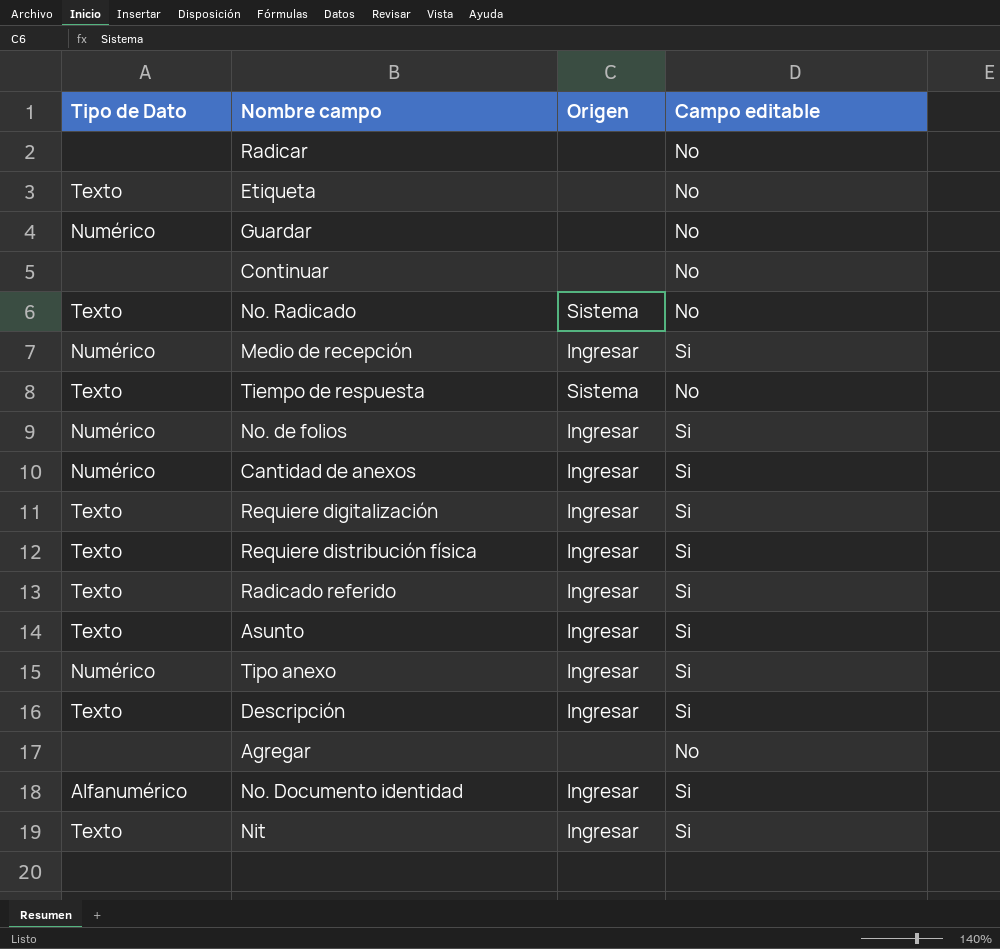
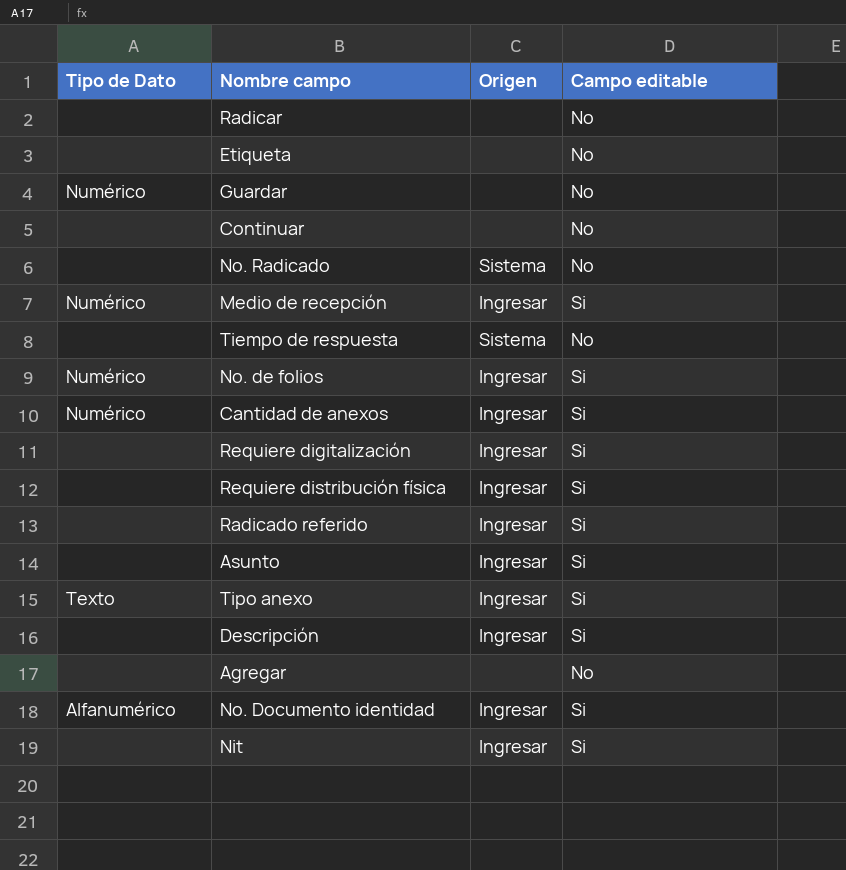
Etiqueta | Tipo de Dato: Texto -> none
No. Radicado | Tipo de Dato: Texto -> none
Tiempo de respuesta | Tipo de Dato: Texto -> none
Requiere digitalización | Tipo de Dato: Texto -> none
Requiere distribución física | Tipo de Dato: Texto -> none
Radicado referido | Tipo de Dato: Texto -> none
Asunto | Tipo de Dato: Texto -> none
Tipo anexo | Tipo de Dato: Numérico -> Texto
Descripción | Tipo de Dato: Texto -> none
Nit | Tipo de Dato: Texto -> none

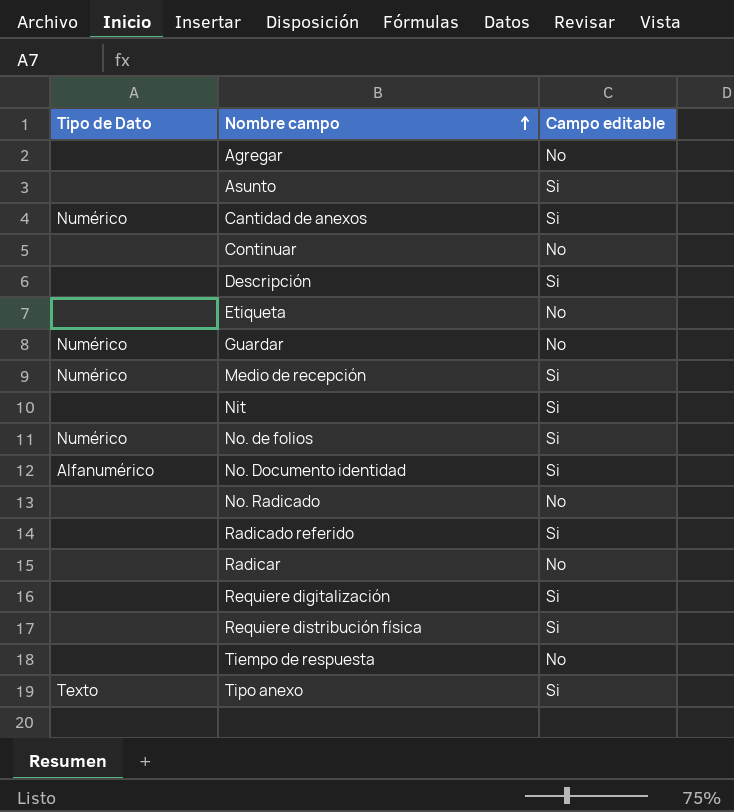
row order: none -> Nombre campo ascending
column Origen | position: 3 -> none

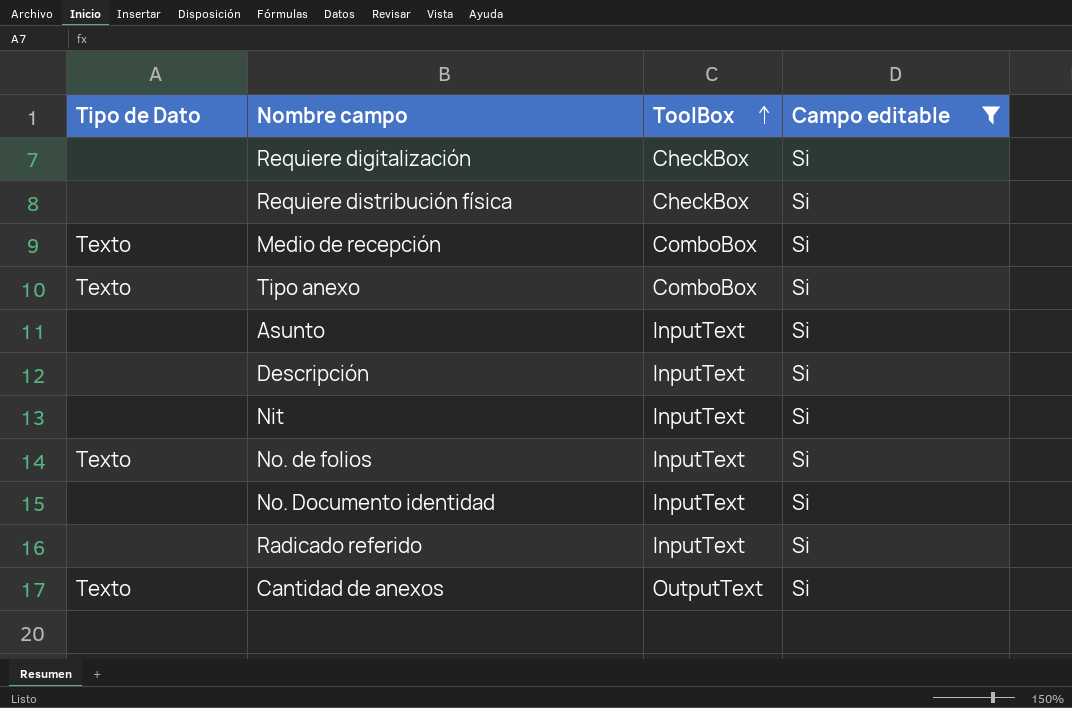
filter: none -> Campo editable = Si
row order: Nombre campo ascending -> ToolBox ascending
column ToolBox | position: none -> 3
Medio de recepción | Tipo de Dato: Numérico -> Texto
No. de folios | Tipo de Dato: Numérico -> Texto
No. Documento identidad | Tipo de Dato: Alfanumérico -> none
Cantidad de anexos | Tipo de Dato: Numérico -> Texto

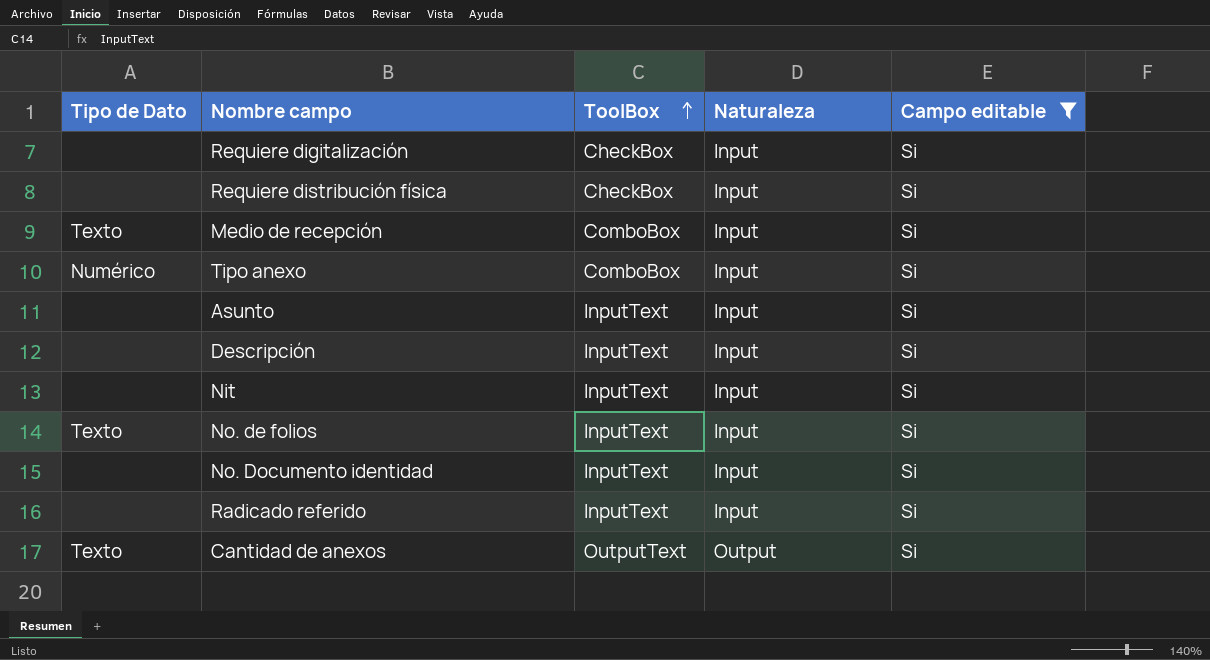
column Naturaleza | position: none -> 4
Tipo anexo | Tipo de Dato: Texto -> Numérico

